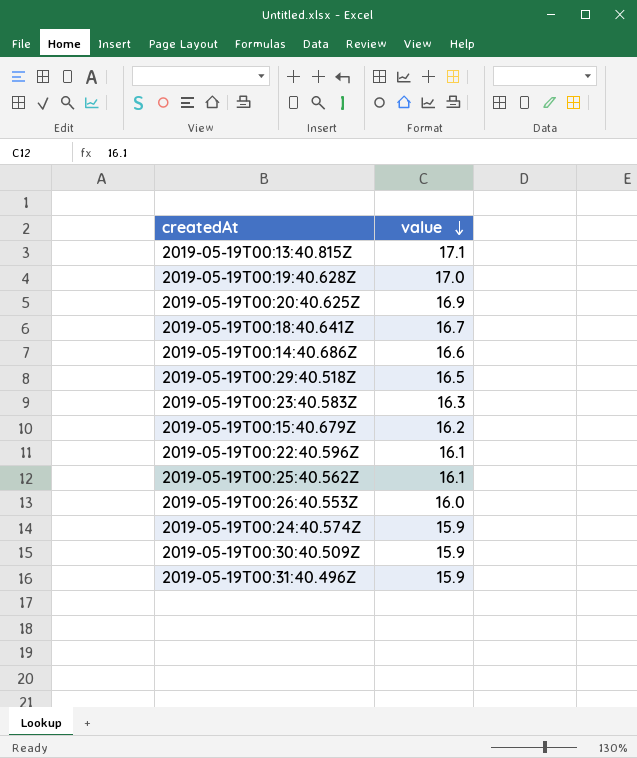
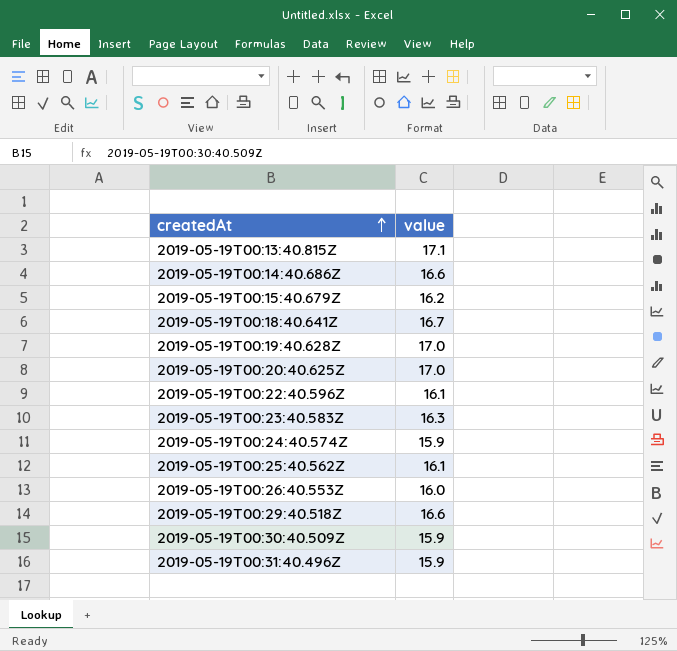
row order: value descending -> createdAt ascending
2019-05-19T00:20:40.625Z | value: 16.9 -> 17.0
2019-05-19T00:29:40.518Z | value: 16.5 -> 16.6

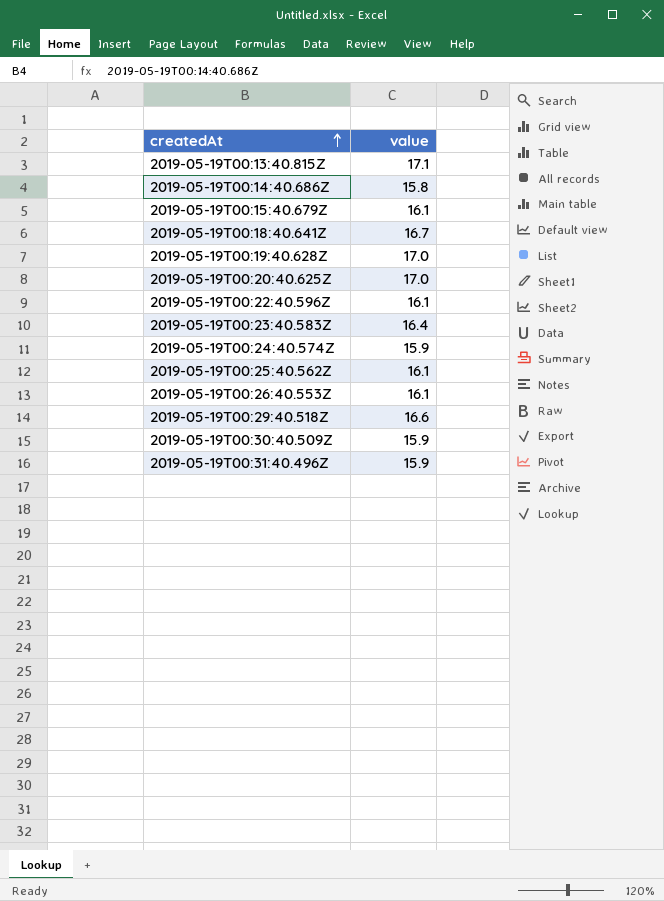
2019-05-19T00:14:40.686Z | value: 16.6 -> 15.8
2019-05-19T00:15:40.679Z | value: 16.2 -> 16.1
2019-05-19T00:23:40.583Z | value: 16.3 -> 16.4
2019-05-19T00:26:40.553Z | value: 16.0 -> 16.1

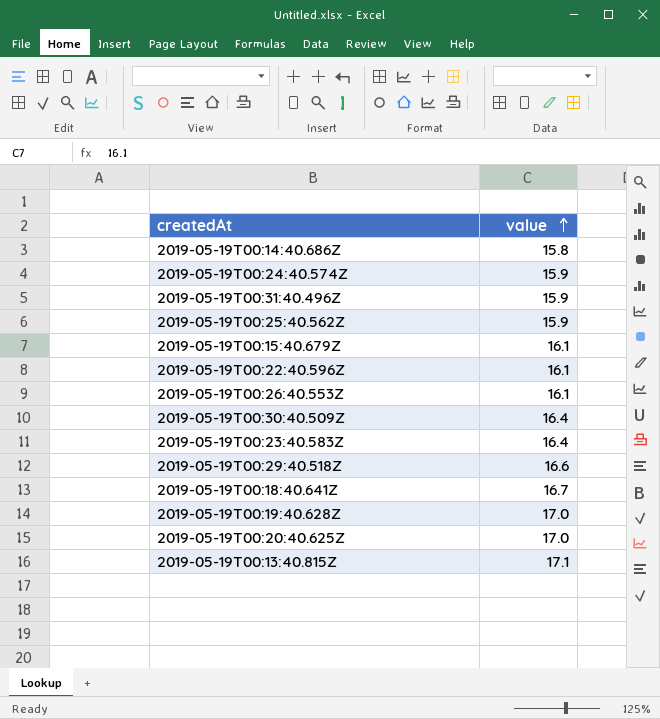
row order: createdAt ascending -> value ascending
2019-05-19T00:25:40.562Z | value: 16.1 -> 15.9
2019-05-19T00:30:40.509Z | value: 15.9 -> 16.4

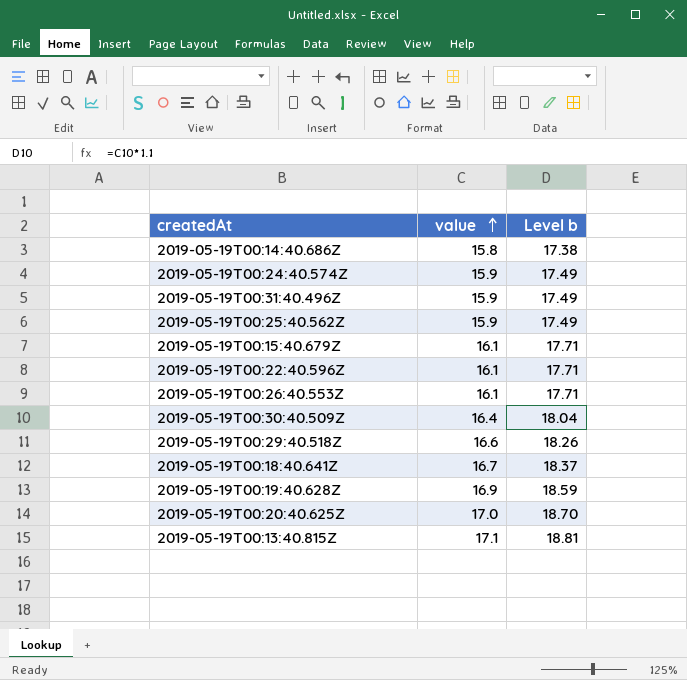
column Level b | formula: none -> [value] * 1.1
row 2019-05-19T00:23:40.583Z: 16.4 -> none
2019-05-19T00:19:40.628Z | value: 17.0 -> 16.9

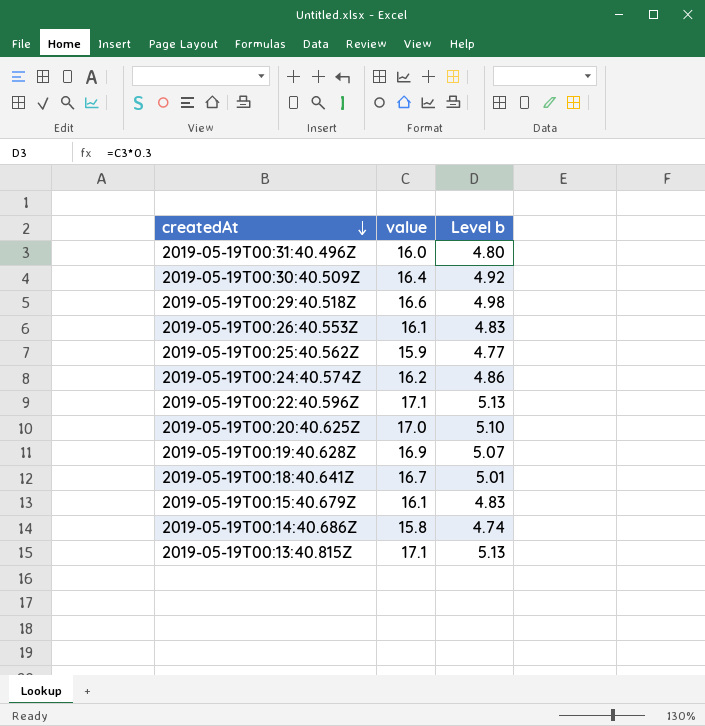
row order: value ascending -> createdAt descending
column Level b | formula: [value] * 1.1 -> [value] * 0.3
2019-05-19T00:31:40.496Z | value: 15.9 -> 16.0
2019-05-19T00:24:40.574Z | value: 15.9 -> 16.2
2019-05-19T00:22:40.596Z | value: 16.1 -> 17.1

